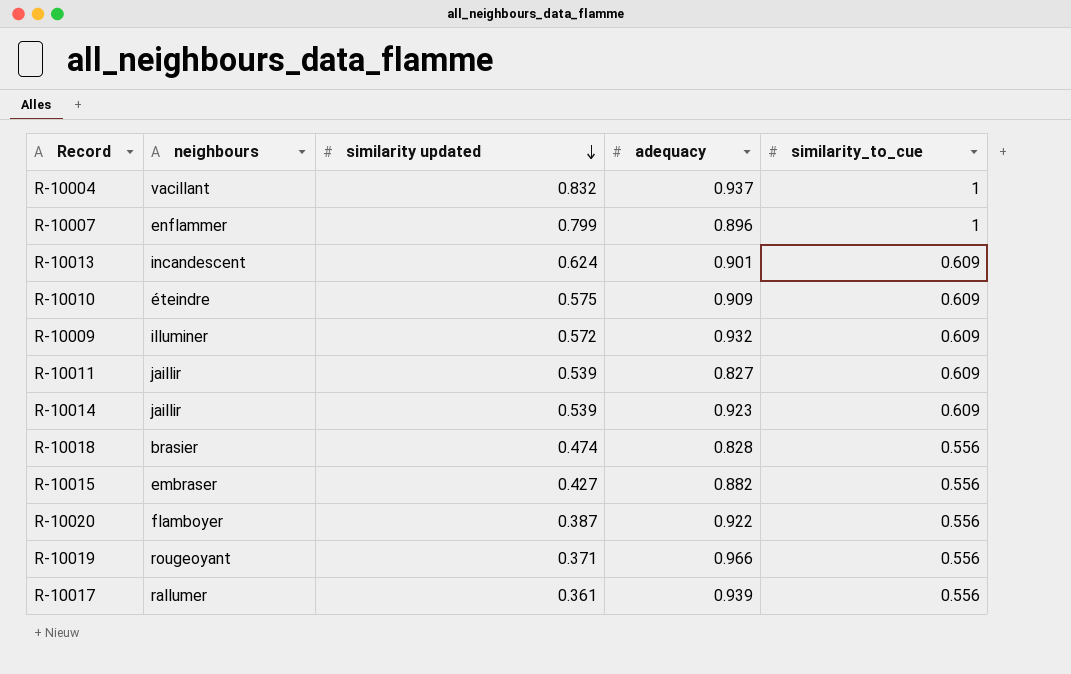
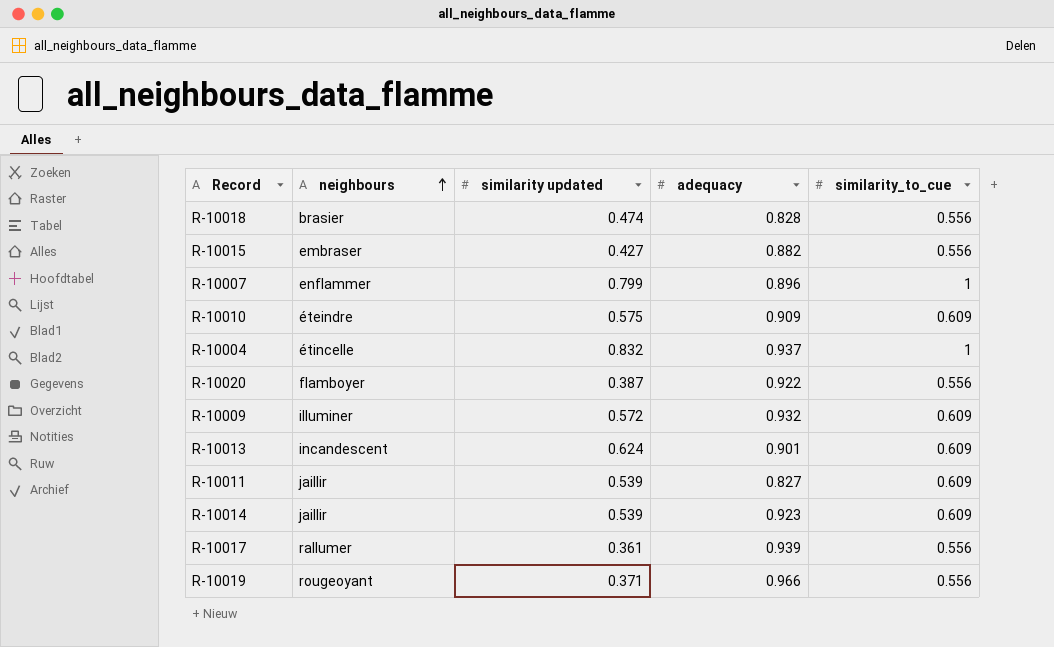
row order: similarity updated descending -> neighbours ascending
R-10004 | neighbours: vacillant -> étincelle

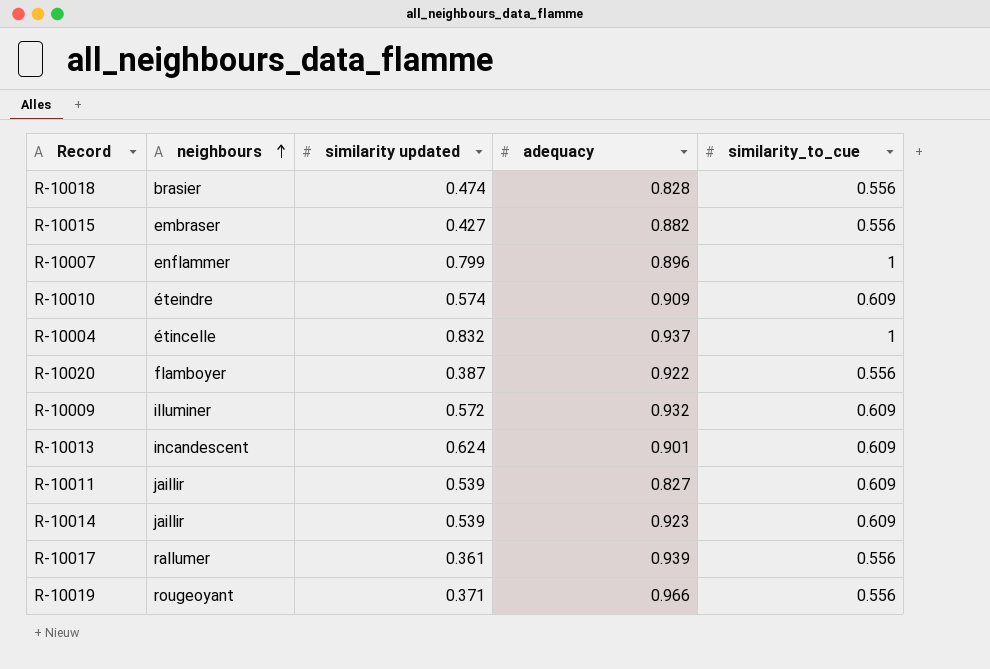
R-10010 | similarity updated: 0.575 -> 0.574

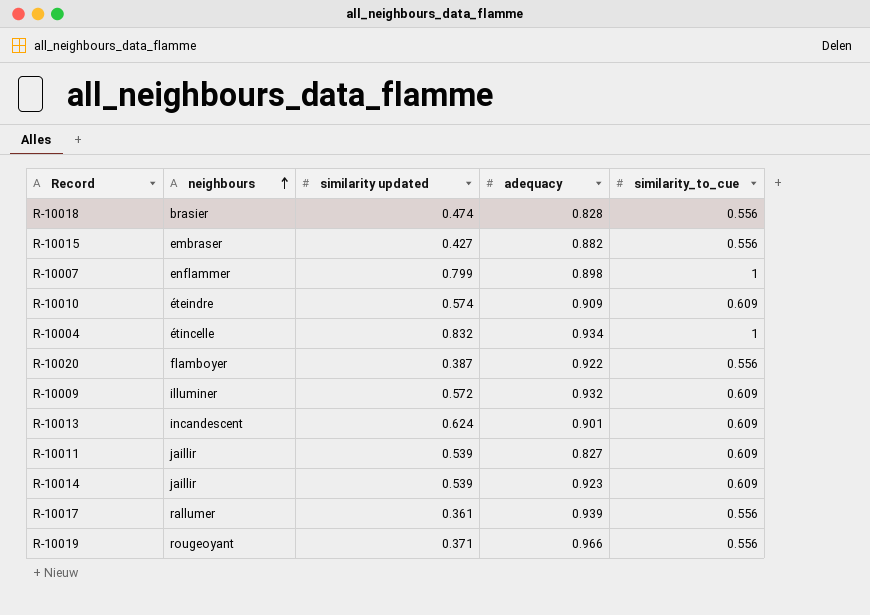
R-10007 | adequacy: 0.896 -> 0.898
R-10004 | adequacy: 0.937 -> 0.934

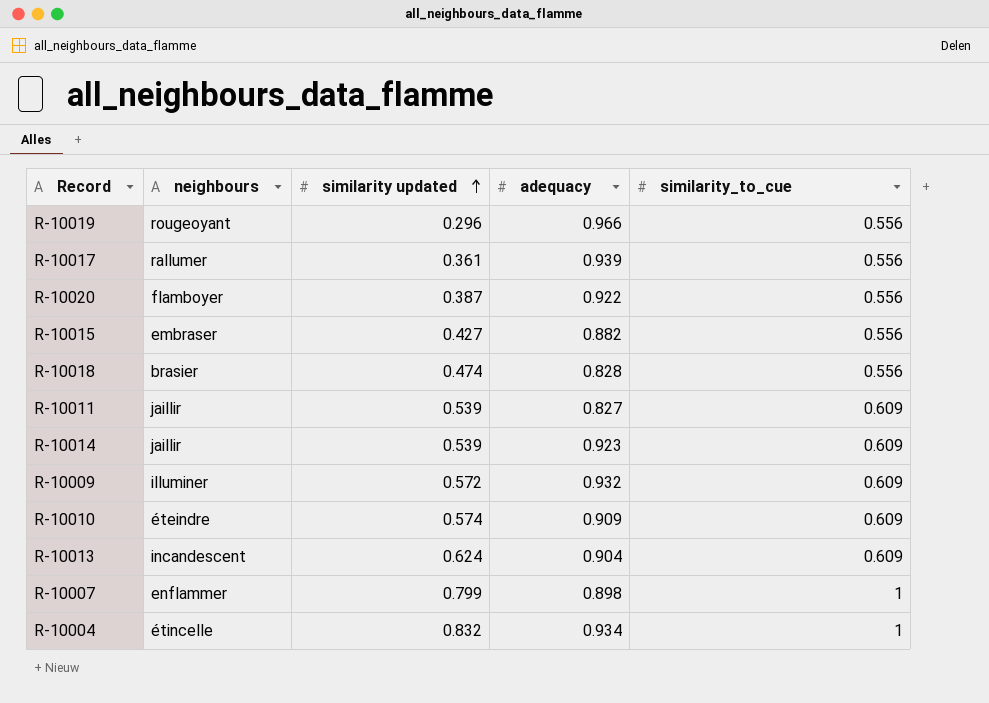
row order: neighbours ascending -> similarity updated ascending
R-10019 | similarity updated: 0.371 -> 0.296
R-10013 | adequacy: 0.901 -> 0.904

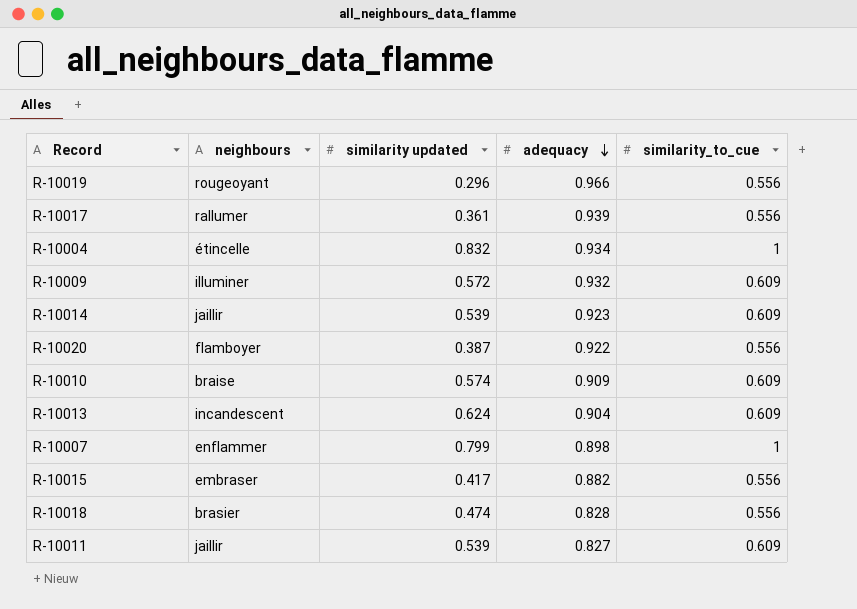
row order: similarity updated ascending -> adequacy descending
R-10010 | neighbours: éteindre -> braise
R-10015 | similarity updated: 0.427 -> 0.417

